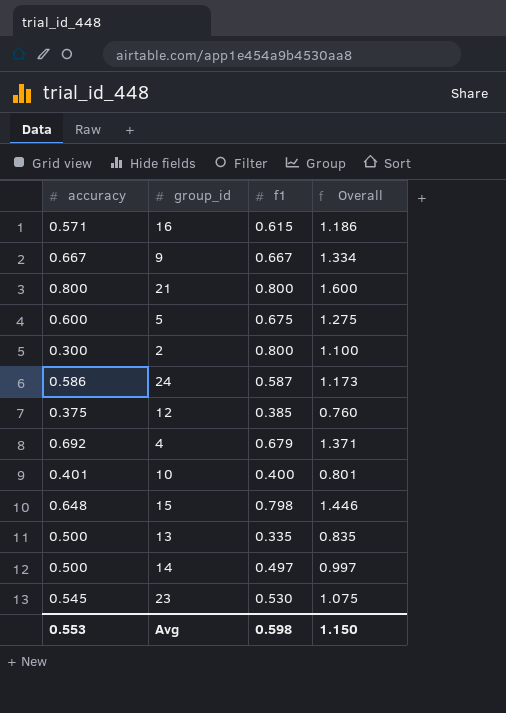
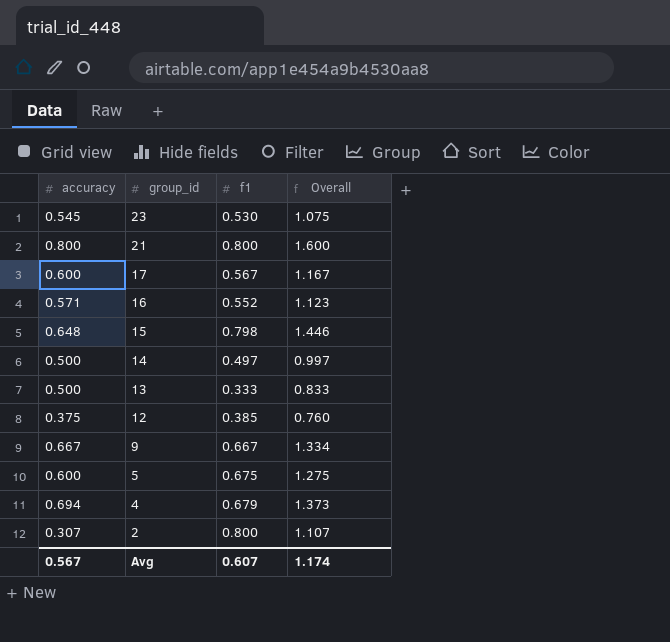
row order: none -> group_id descending
row 24: 0.586 | 0.587 | 1.173 -> none
row 10: 0.401 | 0.400 | 0.801 -> none
row 17: none -> 0.600 | 0.567 | 1.167
16 | f1: 0.615 -> 0.552
16 | Overall: 1.186 -> 1.123
13 | f1: 0.335 -> 0.333
13 | Overall: 0.835 -> 0.833
4 | accuracy: 0.692 -> 0.694
4 | Overall: 1.371 -> 1.373
2 | accuracy: 0.300 -> 0.307
2 | Overall: 1.100 -> 1.107
Avg | accuracy: 0.553 -> 0.567
Avg | f1: 0.598 -> 0.607
Avg | Overall: 1.150 -> 1.174

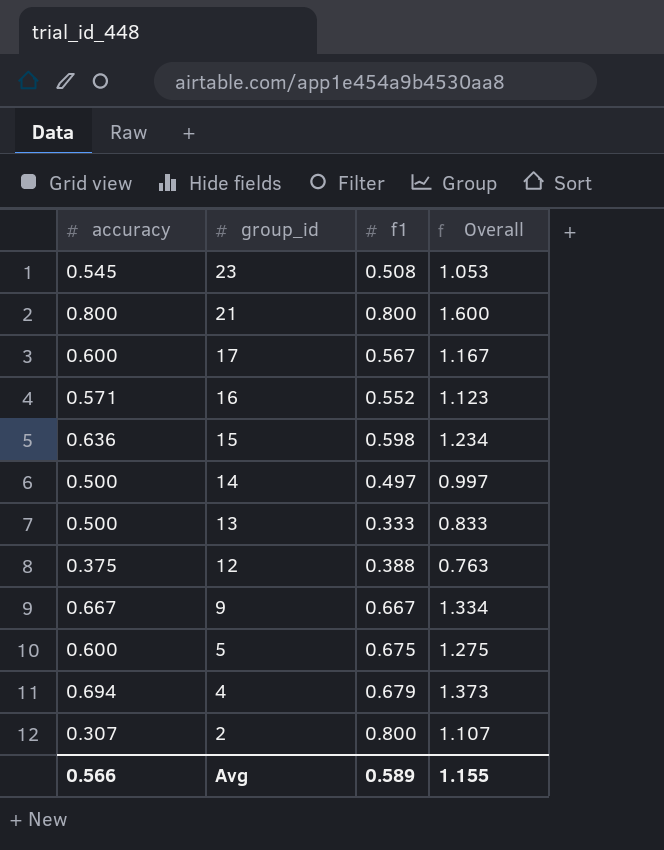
23 | f1: 0.530 -> 0.508
23 | Overall: 1.075 -> 1.053
15 | accuracy: 0.648 -> 0.636
15 | f1: 0.798 -> 0.598
15 | Overall: 1.446 -> 1.234
12 | f1: 0.385 -> 0.388
12 | Overall: 0.760 -> 0.763
Avg | accuracy: 0.567 -> 0.566
Avg | f1: 0.607 -> 0.589
Avg | Overall: 1.174 -> 1.155

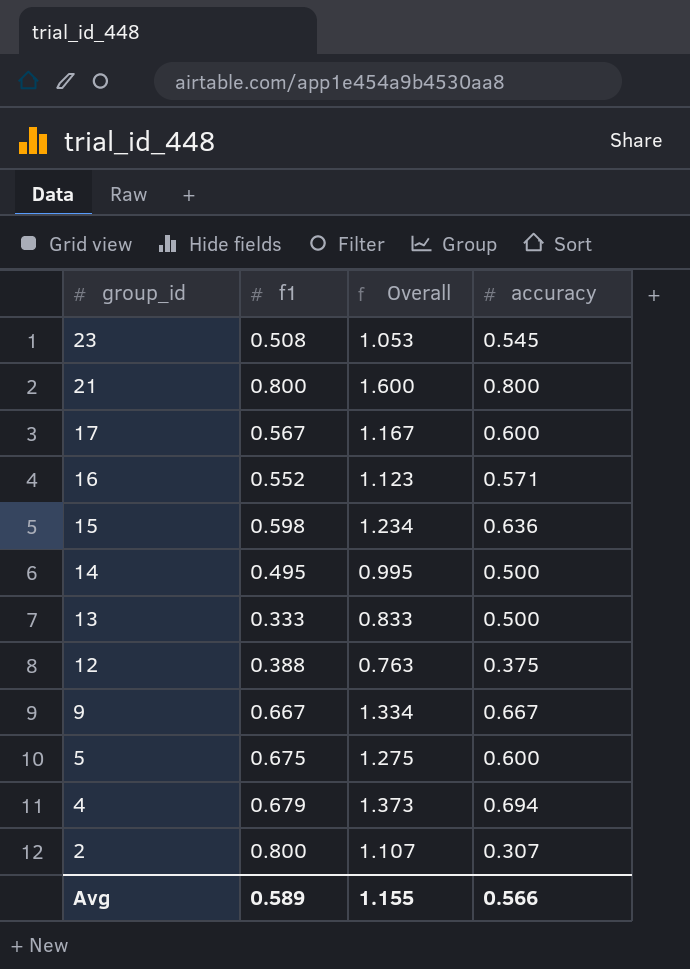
column accuracy | position: 1 -> 4
14 | f1: 0.497 -> 0.495
14 | Overall: 0.997 -> 0.995

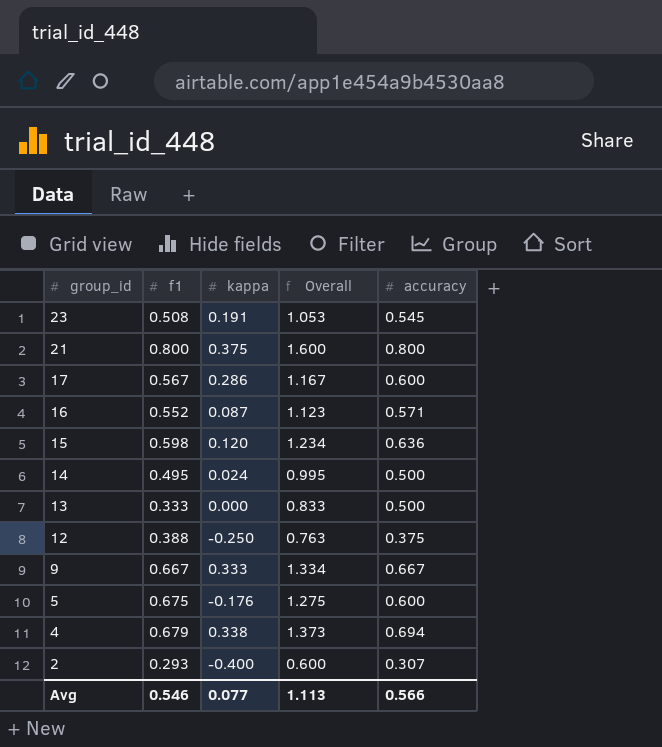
column kappa | position: none -> 3
2 | f1: 0.800 -> 0.293
2 | Overall: 1.107 -> 0.600
Avg | f1: 0.589 -> 0.546
Avg | Overall: 1.155 -> 1.113

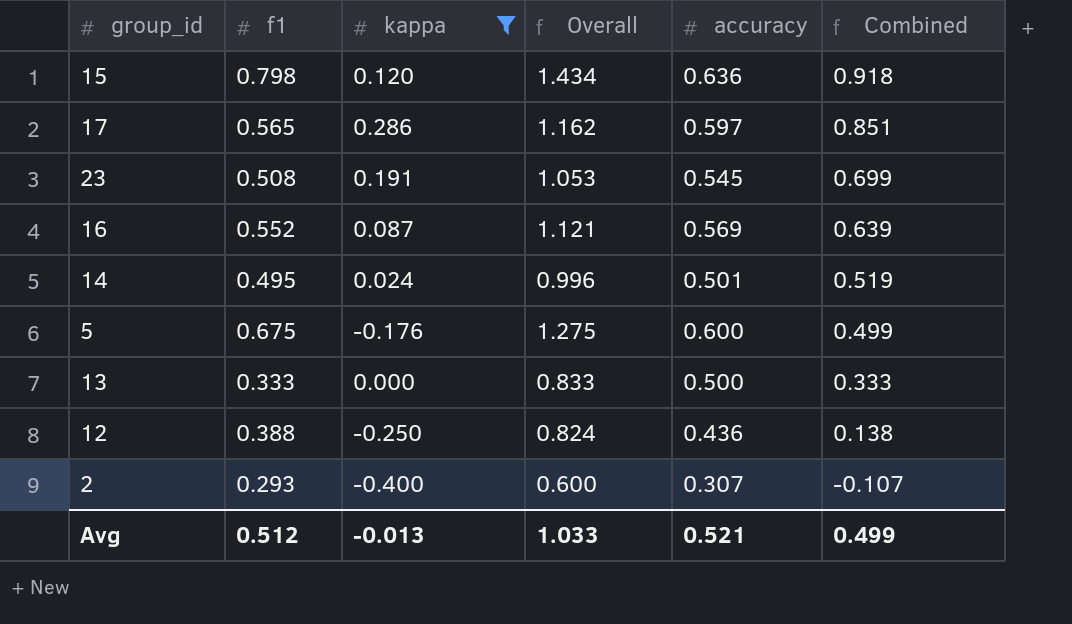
filter: none -> kappa <= 0.286
row order: group_id descending -> Combined descending
column Combined | formula: none -> [f1] + [kappa]
15 | f1: 0.598 -> 0.798
15 | Overall: 1.234 -> 1.434
17 | f1: 0.567 -> 0.565
17 | Overall: 1.167 -> 1.162
17 | accuracy: 0.600 -> 0.597
16 | Overall: 1.123 -> 1.121
16 | accuracy: 0.571 -> 0.569
14 | Overall: 0.995 -> 0.996
14 | accuracy: 0.500 -> 0.501
12 | Overall: 0.763 -> 0.824
12 | accuracy: 0.375 -> 0.436
Avg | f1: 0.546 -> 0.512
Avg | kappa: 0.077 -> -0.013
Avg | Overall: 1.113 -> 1.033
Avg | accuracy: 0.566 -> 0.521

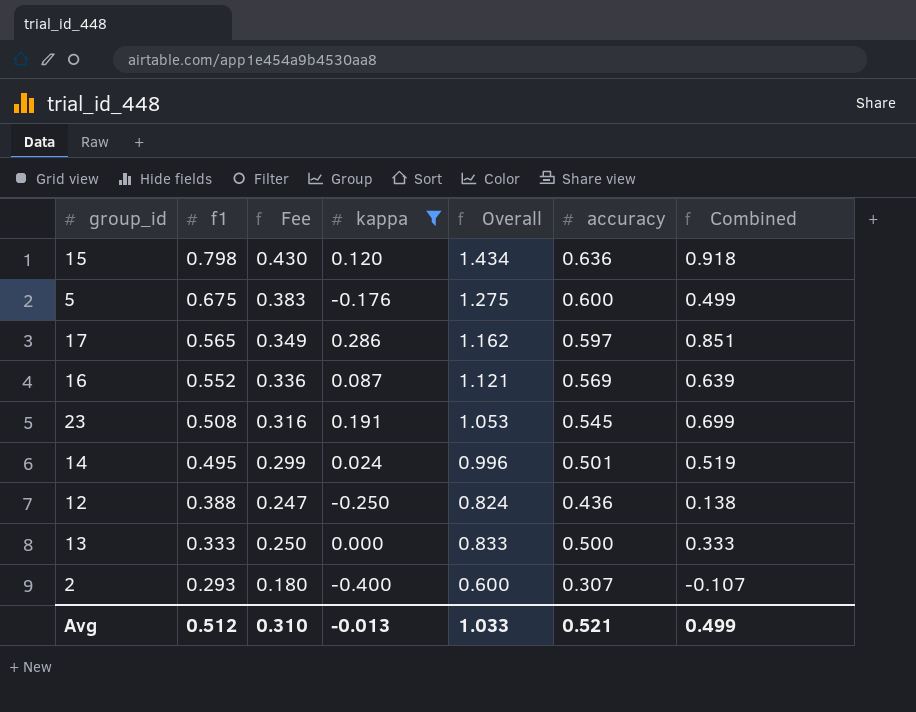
row order: Combined descending -> f1 descending
column Fee | formula: none -> [Overall] * 0.3

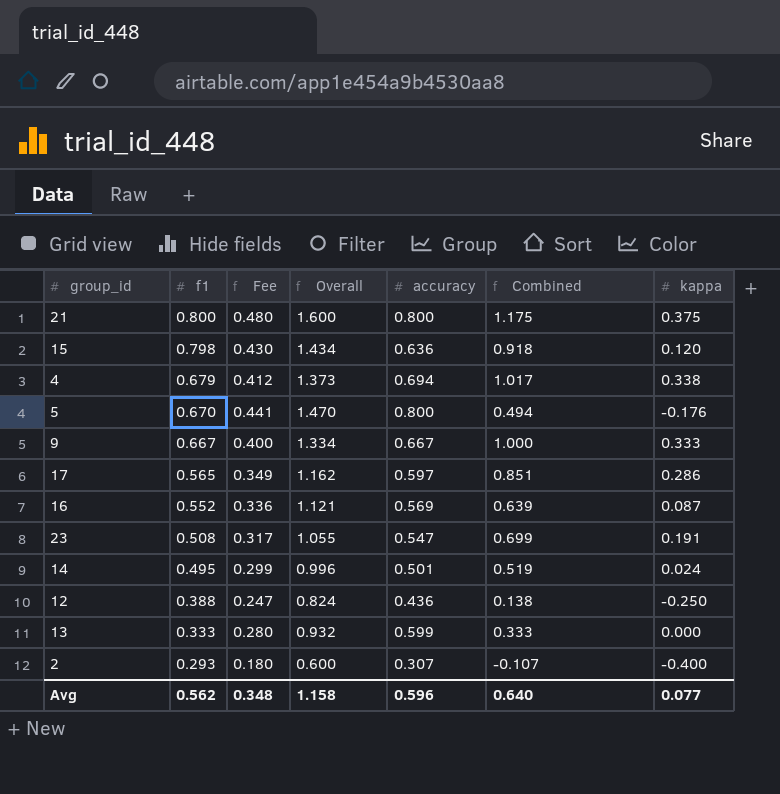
filter: kappa <= 0.286 -> none
column kappa | position: 4 -> 7
5 | f1: 0.675 -> 0.670
5 | Fee: 0.383 -> 0.441
5 | Overall: 1.275 -> 1.470
5 | accuracy: 0.600 -> 0.800
5 | Combined: 0.499 -> 0.494
23 | Fee: 0.316 -> 0.317
23 | Overall: 1.053 -> 1.055
23 | accuracy: 0.545 -> 0.547
13 | Fee: 0.250 -> 0.280
13 | Overall: 0.833 -> 0.932
13 | accuracy: 0.500 -> 0.599
Avg | f1: 0.512 -> 0.562
Avg | Fee: 0.310 -> 0.348
Avg | Overall: 1.033 -> 1.158
Avg | accuracy: 0.521 -> 0.596
Avg | Combined: 0.499 -> 0.640
Avg | kappa: -0.013 -> 0.077

